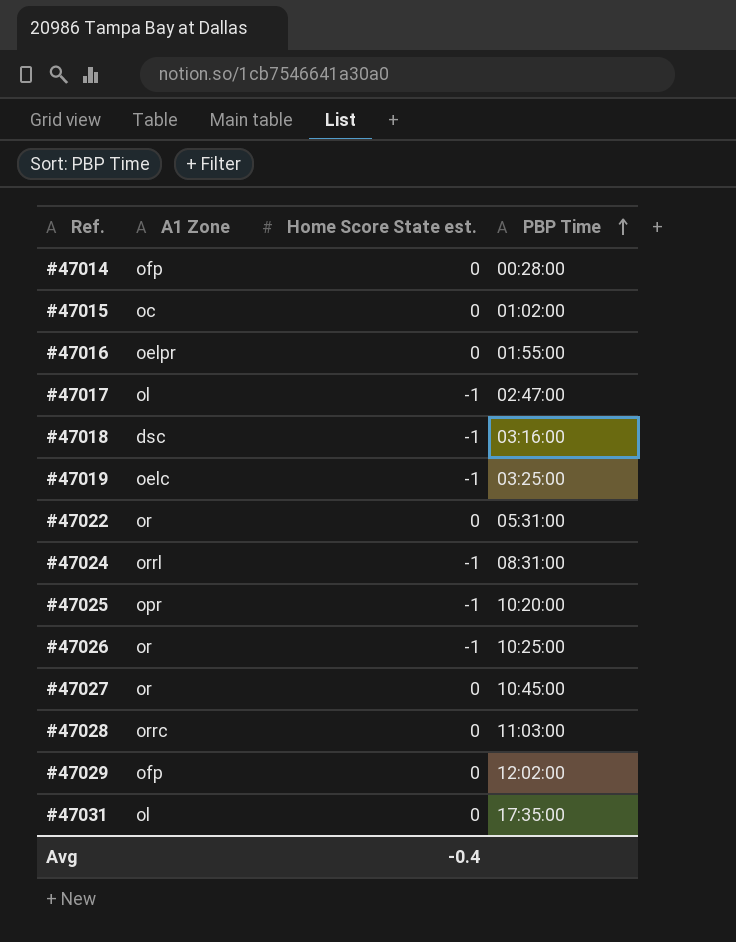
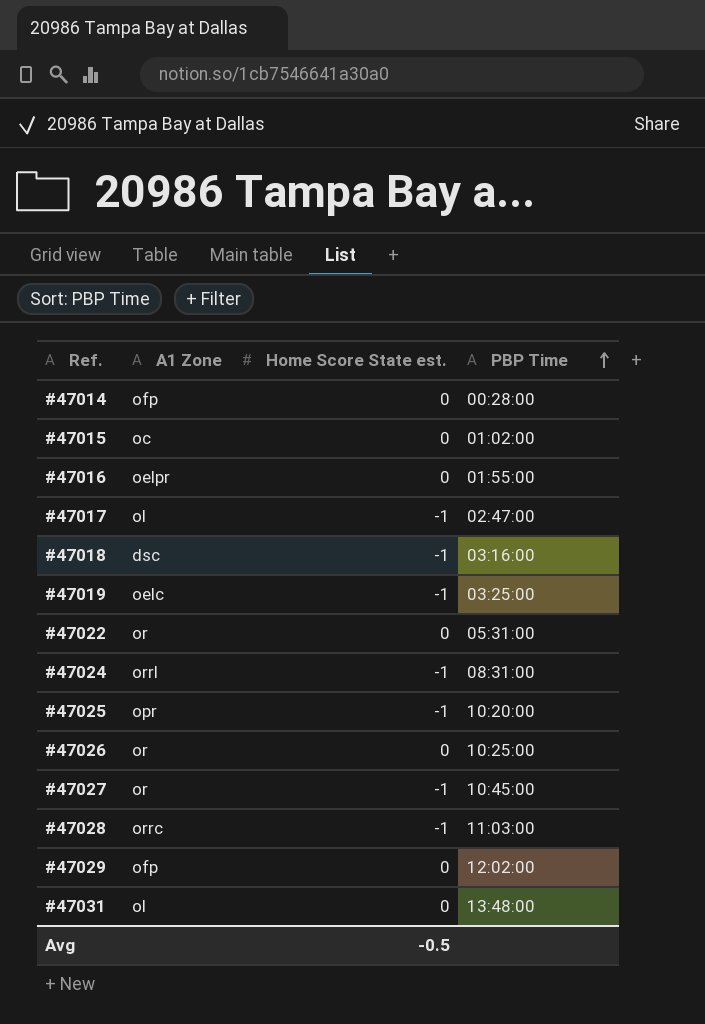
#47026 | Home Score State est.: -1 -> 0
#47027 | Home Score State est.: 0 -> -1
#47028 | Home Score State est.: 0 -> -1
#47031 | PBP Time: 17:35:00 -> 13:48:00
Avg | Home Score State est.: -0.4 -> -0.5

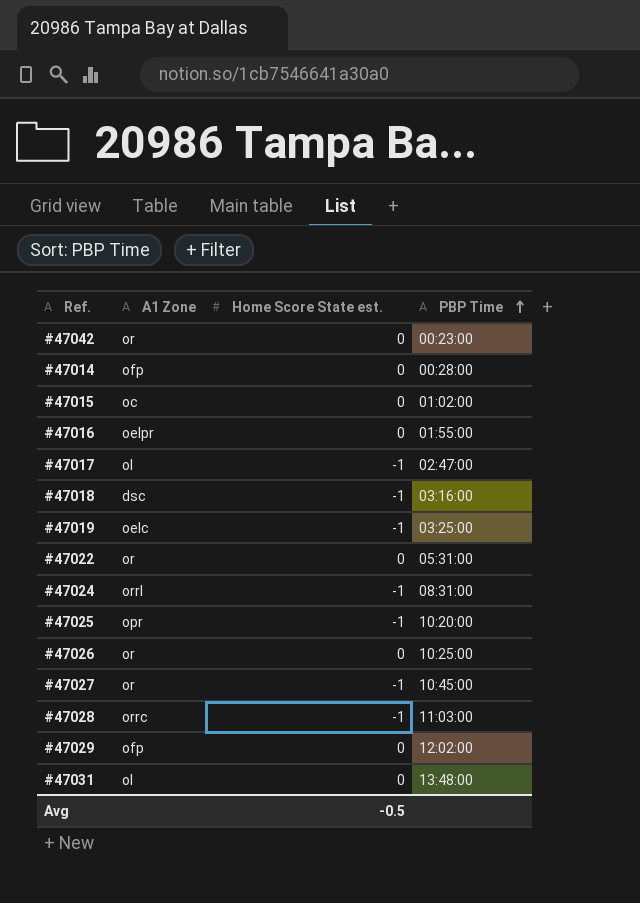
row #47042: none -> or | 0 | 00:23:00

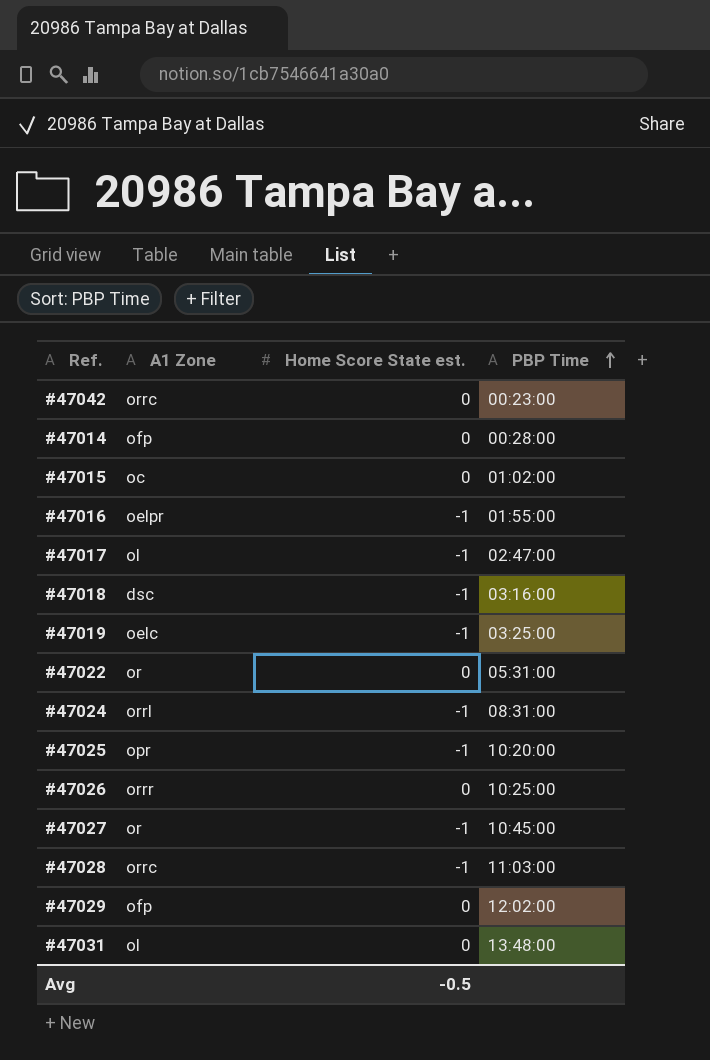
#47042 | A1 Zone: or -> orrc
#47016 | Home Score State est.: 0 -> -1
#47026 | A1 Zone: or -> orrr

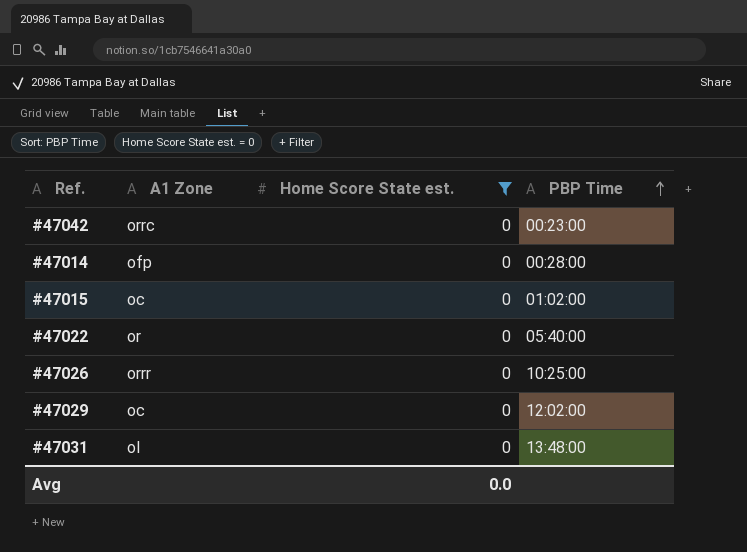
filter: none -> Home Score State est. = 0
#47022 | PBP Time: 05:31:00 -> 05:40:00
#47029 | A1 Zone: ofp -> oc
Avg | Home Score State est.: -0.5 -> 0.0

